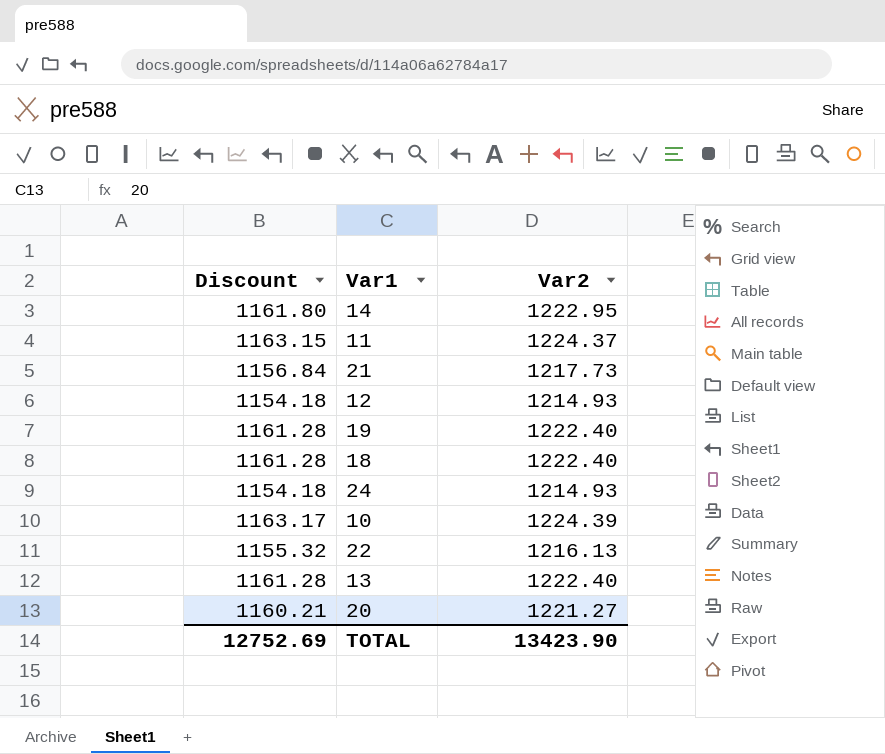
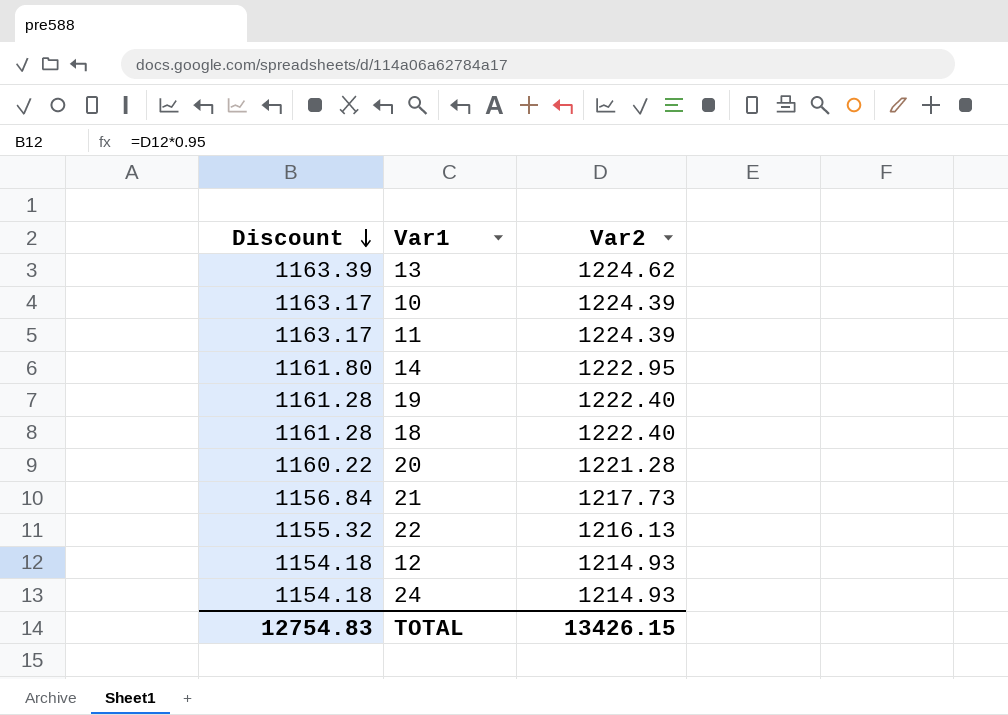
row order: none -> Discount descending
13 | Discount: 1161.28 -> 1163.39
13 | Var2: 1222.40 -> 1224.62
11 | Discount: 1163.15 -> 1163.17
11 | Var2: 1224.37 -> 1224.39
20 | Discount: 1160.21 -> 1160.22
20 | Var2: 1221.27 -> 1221.28
TOTAL | Discount: 12752.69 -> 12754.83
TOTAL | Var2: 13423.90 -> 13426.15

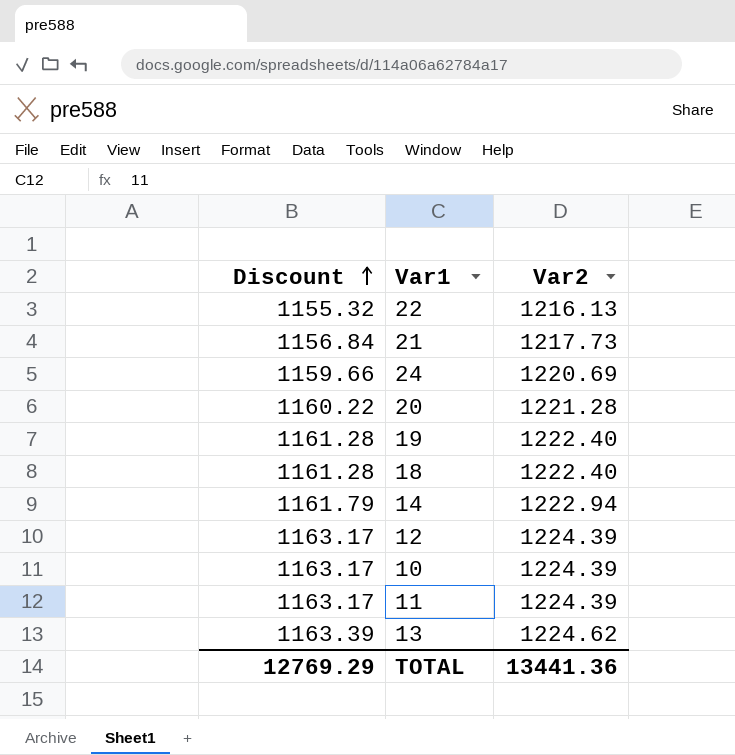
row order: Discount descending -> Discount ascending
24 | Discount: 1154.18 -> 1159.66
24 | Var2: 1214.93 -> 1220.69
14 | Discount: 1161.80 -> 1161.79
14 | Var2: 1222.95 -> 1222.94
12 | Discount: 1154.18 -> 1163.17
12 | Var2: 1214.93 -> 1224.39
TOTAL | Discount: 12754.83 -> 12769.29
TOTAL | Var2: 13426.15 -> 13441.36

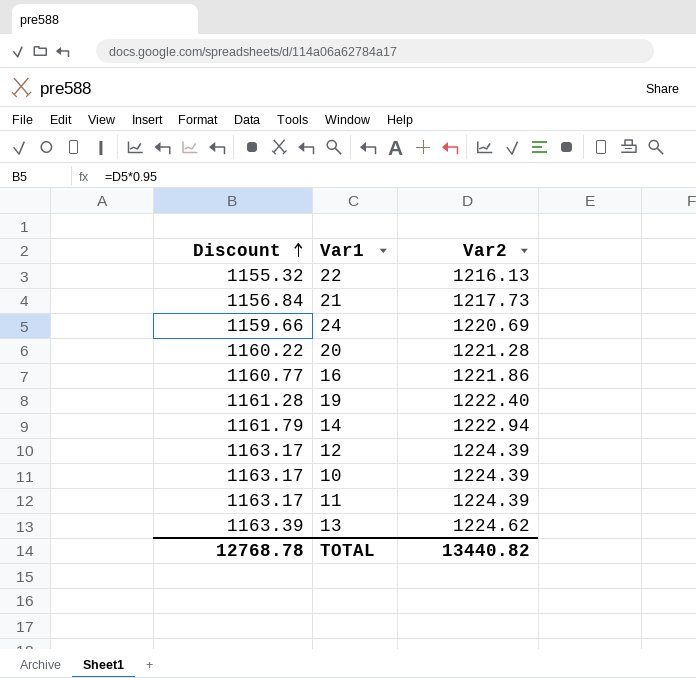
row 18: 1161.28 | 1222.40 -> none
row 16: none -> 1160.77 | 1221.86
TOTAL | Discount: 12769.29 -> 12768.78
TOTAL | Var2: 13441.36 -> 13440.82

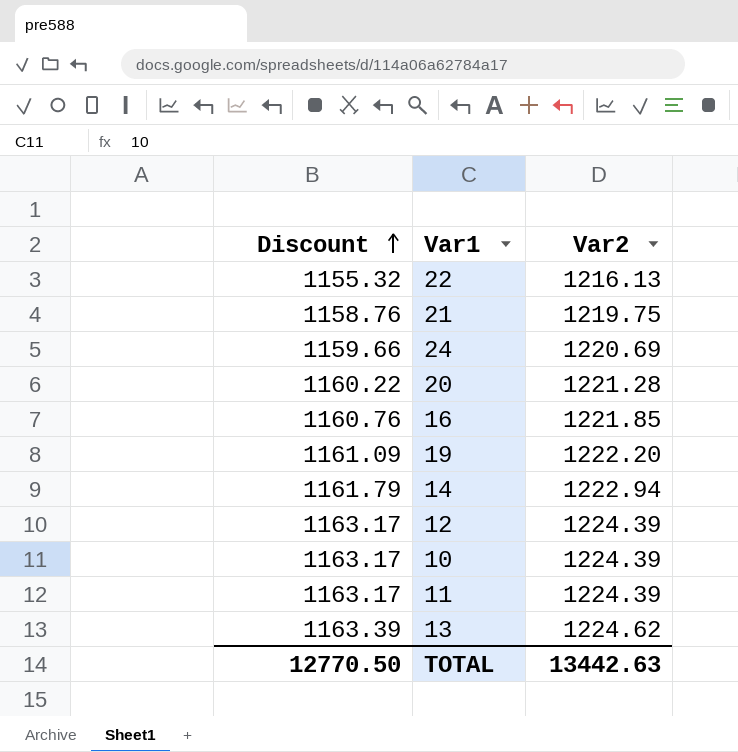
21 | Discount: 1156.84 -> 1158.76
21 | Var2: 1217.73 -> 1219.75
16 | Discount: 1160.77 -> 1160.76
16 | Var2: 1221.86 -> 1221.85
19 | Discount: 1161.28 -> 1161.09
19 | Var2: 1222.40 -> 1222.20
TOTAL | Discount: 12768.78 -> 12770.50
TOTAL | Var2: 13440.82 -> 13442.63

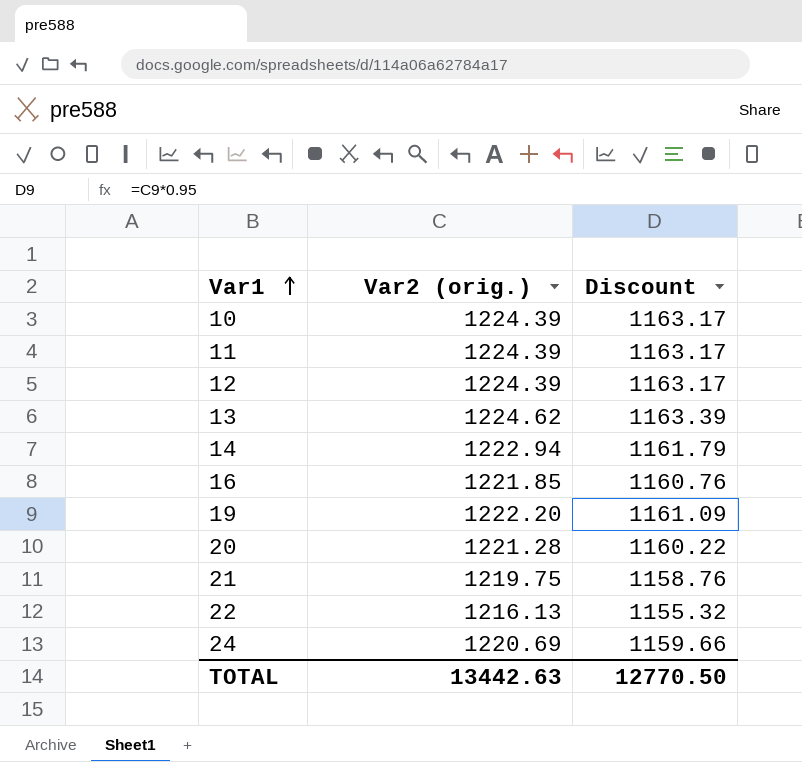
row order: Discount ascending -> Var1 ascending
column name: Var2 -> Var2 (orig.)
column Discount | position: 1 -> 3

